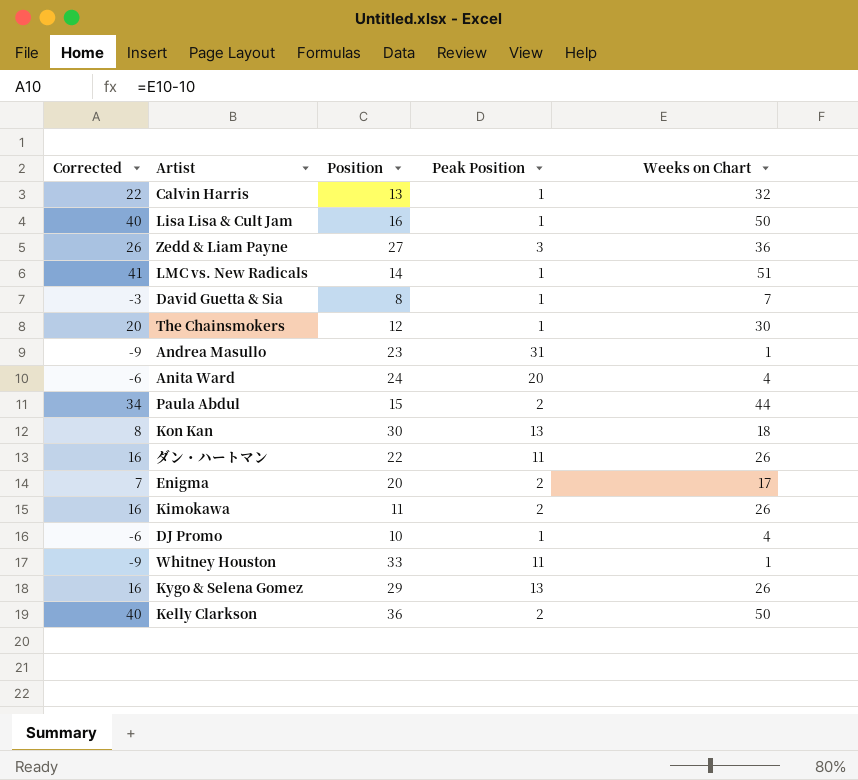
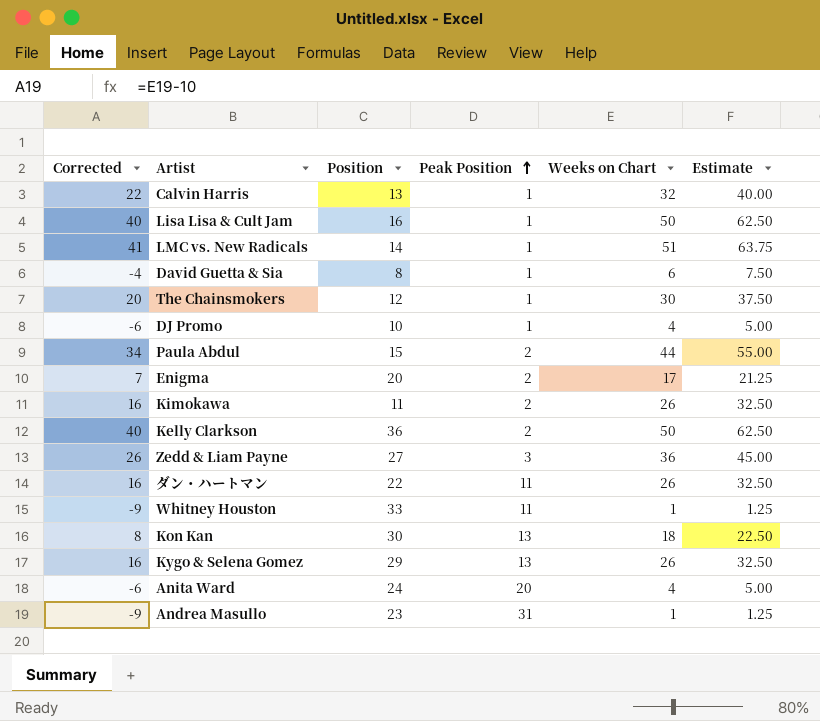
row order: none -> Peak Position ascending
column Estimate | formula: none -> [Weeks on Chart] * 1.25
David Guetta & Sia | Corrected: -3 -> -4
David Guetta & Sia | Weeks on Chart: 7 -> 6

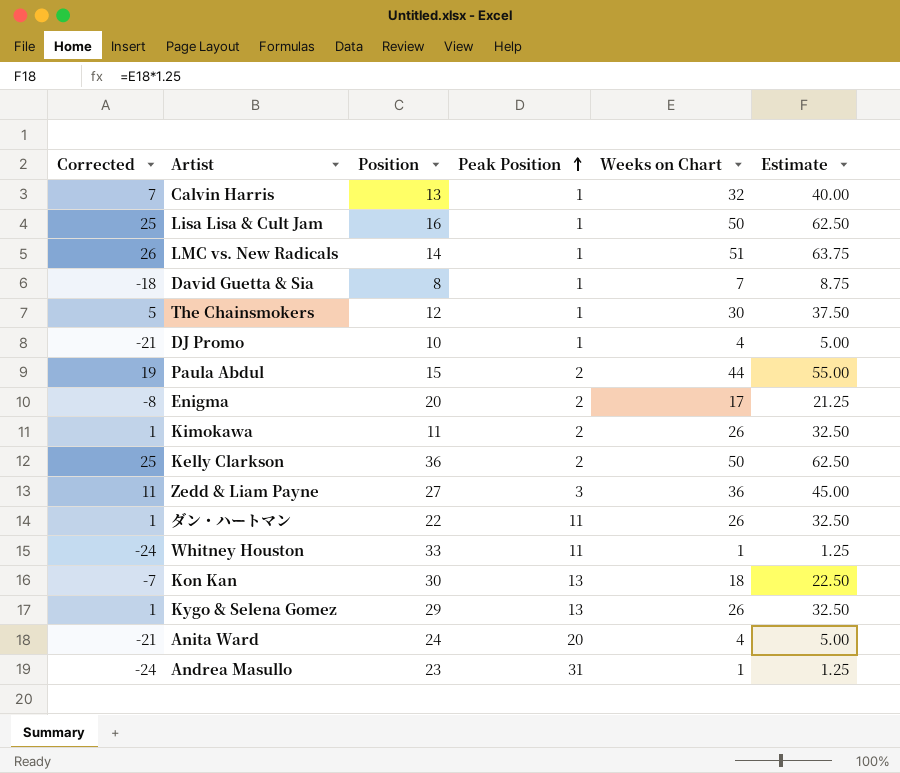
column Corrected | formula: [Weeks on Chart] - 10 -> [Weeks on Chart] - 25
David Guetta & Sia | Weeks on Chart: 6 -> 7
David Guetta & Sia | Estimate: 7.50 -> 8.75

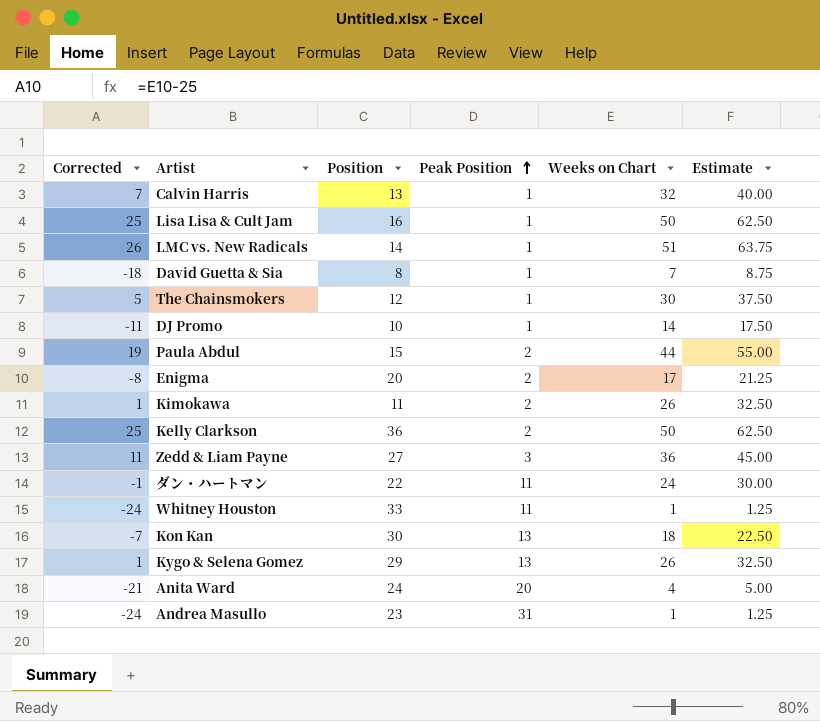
DJ Promo | Corrected: -21 -> -11
DJ Promo | Weeks on Chart: 4 -> 14
DJ Promo | Estimate: 5.00 -> 17.50
ダン・ハートマン | Corrected: 1 -> -1
ダン・ハートマン | Weeks on Chart: 26 -> 24
ダン・ハートマン | Estimate: 32.50 -> 30.00

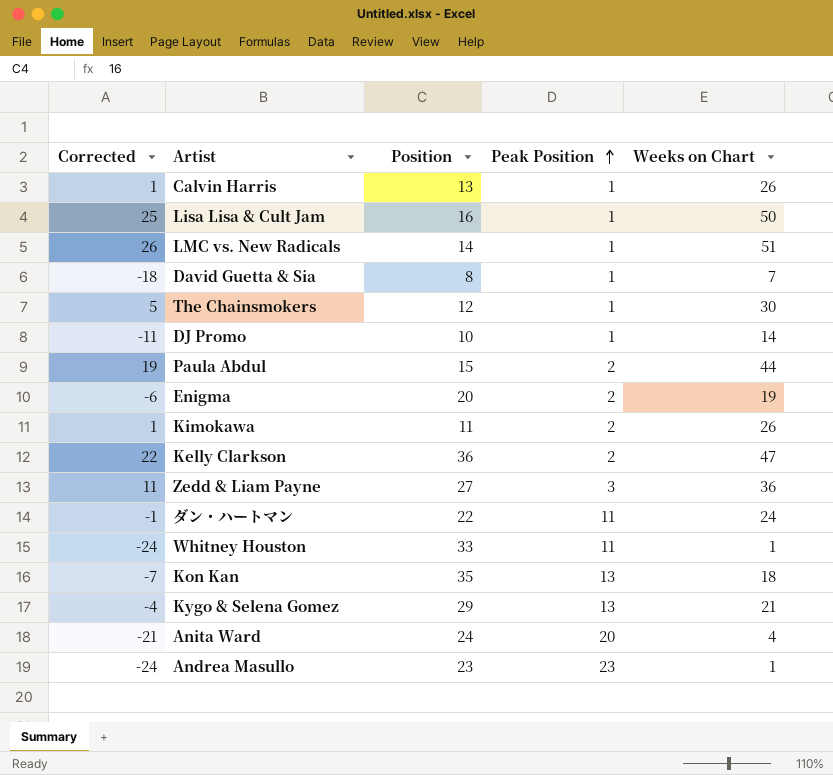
column Estimate | formula: [Weeks on Chart] * 1.25 -> none
Calvin Harris | Corrected: 7 -> 1
Calvin Harris | Weeks on Chart: 32 -> 26
Enigma | Corrected: -8 -> -6
Enigma | Weeks on Chart: 17 -> 19
Kelly Clarkson | Corrected: 25 -> 22
Kelly Clarkson | Weeks on Chart: 50 -> 47
Kon Kan | Position: 30 -> 35
Kygo & Selena Gomez | Corrected: 1 -> -4
Kygo & Selena Gomez | Weeks on Chart: 26 -> 21
Andrea Masullo | Peak Position: 31 -> 23

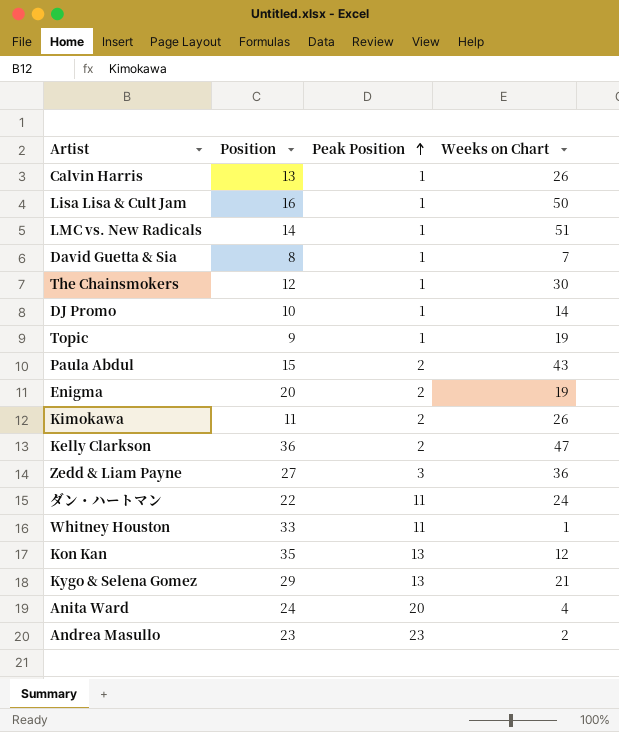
column Corrected | formula: [Weeks on Chart] - 25 -> none
row Topic: none -> 9 | 1 | 19
Paula Abdul | Weeks on Chart: 44 -> 43
Kon Kan | Weeks on Chart: 18 -> 12
Andrea Masullo | Weeks on Chart: 1 -> 2

